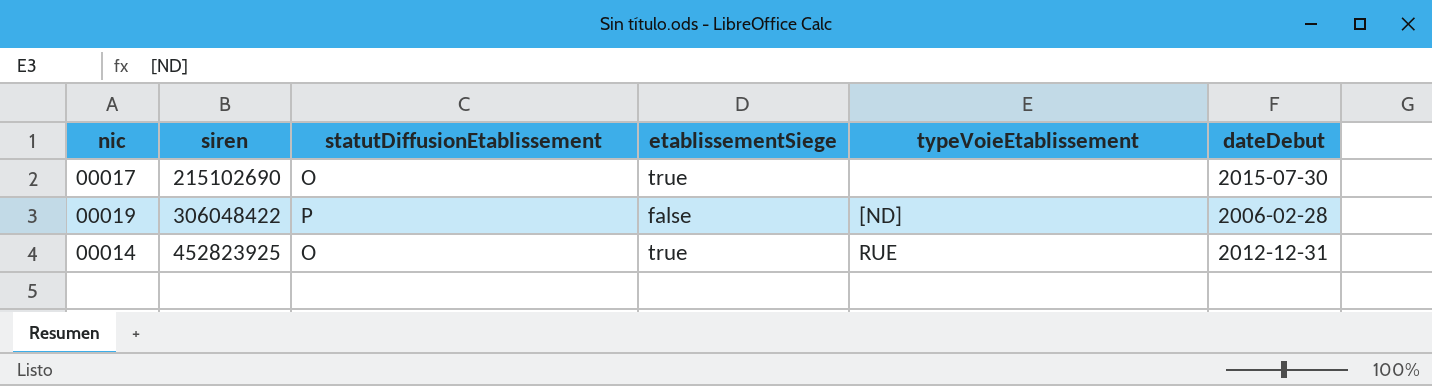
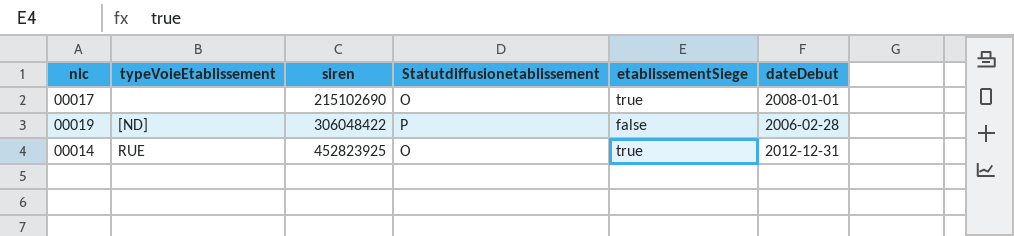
column typeVoieEtablissement | position: 5 -> 2
column name: statutDiffusionEtablissement -> Statutdiffusionetablissement
00017 | dateDebut: 2015-07-30 -> 2008-01-01

